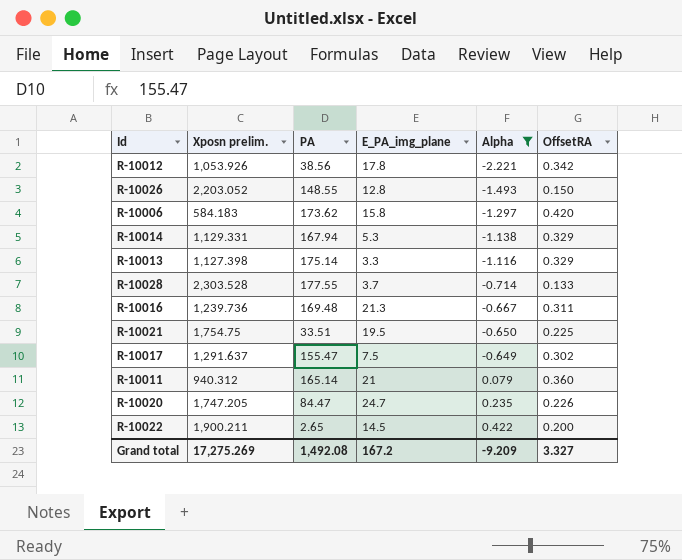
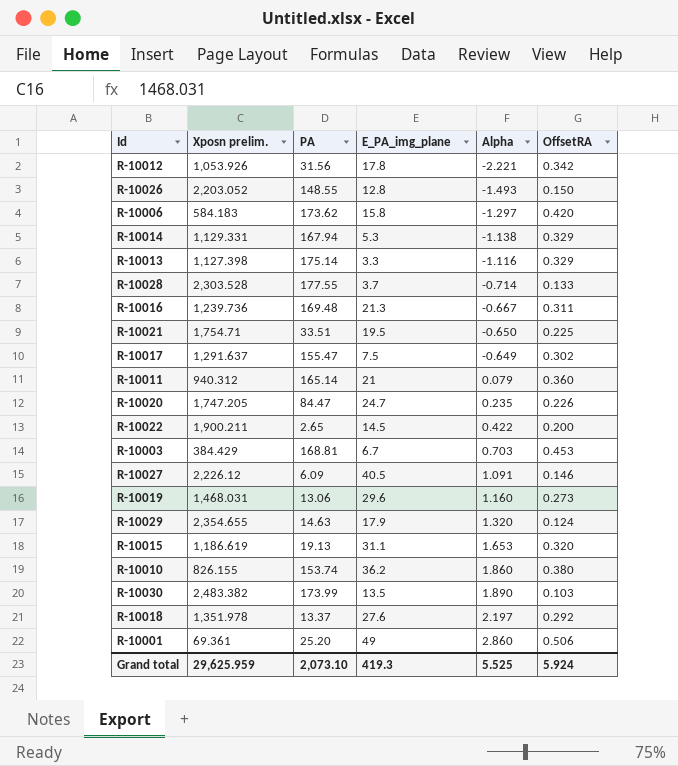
filter: Alpha <= 0.422 -> none
R-10012 | PA: 38.56 -> 31.56
R-10021 | Xposn prelim.: 1,754.75 -> 1,754.71
Grand total | Xposn prelim.: 17,275.269 -> 29,625.959
Grand total | PA: 1,492.08 -> 2,073.10
Grand total | E_PA_img_plane: 167.2 -> 419.3
Grand total | Alpha: -9.209 -> 5.525
Grand total | OffsetRA: 3.327 -> 5.924

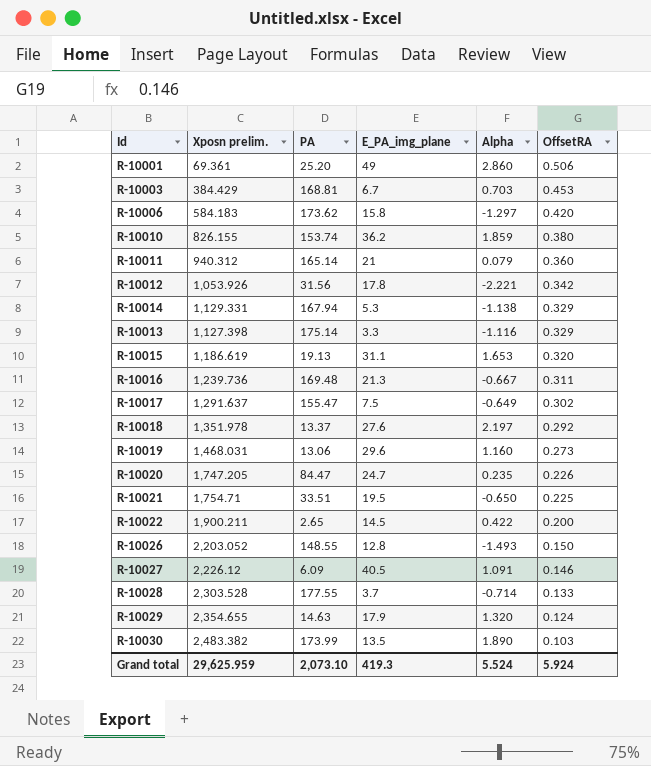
row order: Alpha ascending -> OffsetRA descending
R-10010 | Alpha: 1.860 -> 1.859
Grand total | Alpha: 5.525 -> 5.524

